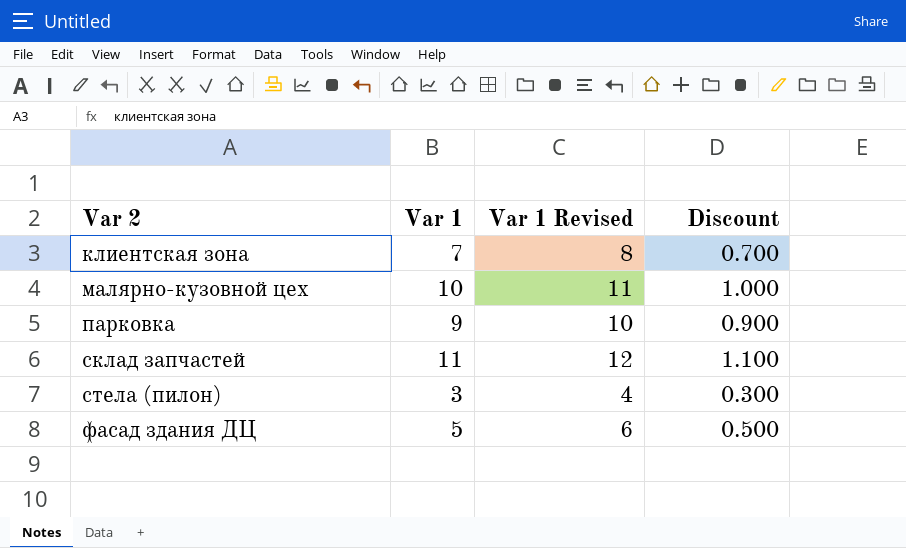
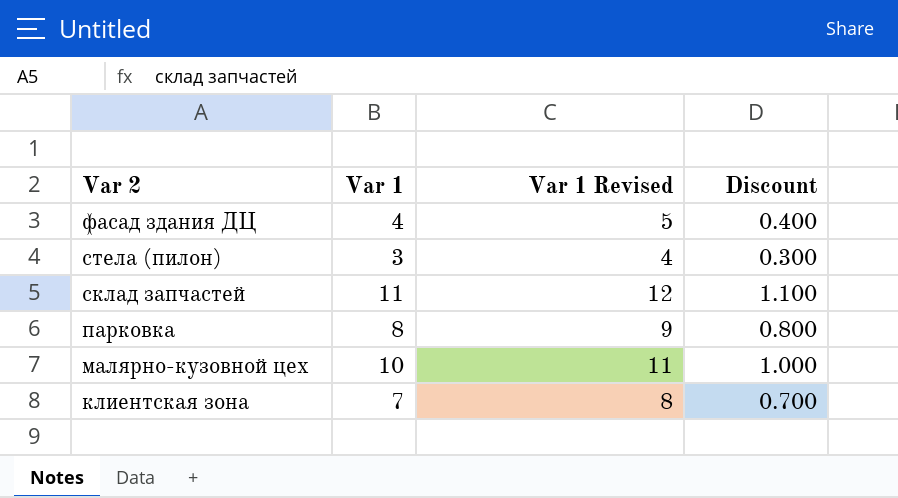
row order: Var 2 ascending -> Var 2 descending
фасад здания ДЦ | Var 1: 5 -> 4
фасад здания ДЦ | Var 1 Revised: 6 -> 5
фасад здания ДЦ | Discount: 0.500 -> 0.400
парковка | Var 1: 9 -> 8
парковка | Var 1 Revised: 10 -> 9
парковка | Discount: 0.900 -> 0.800

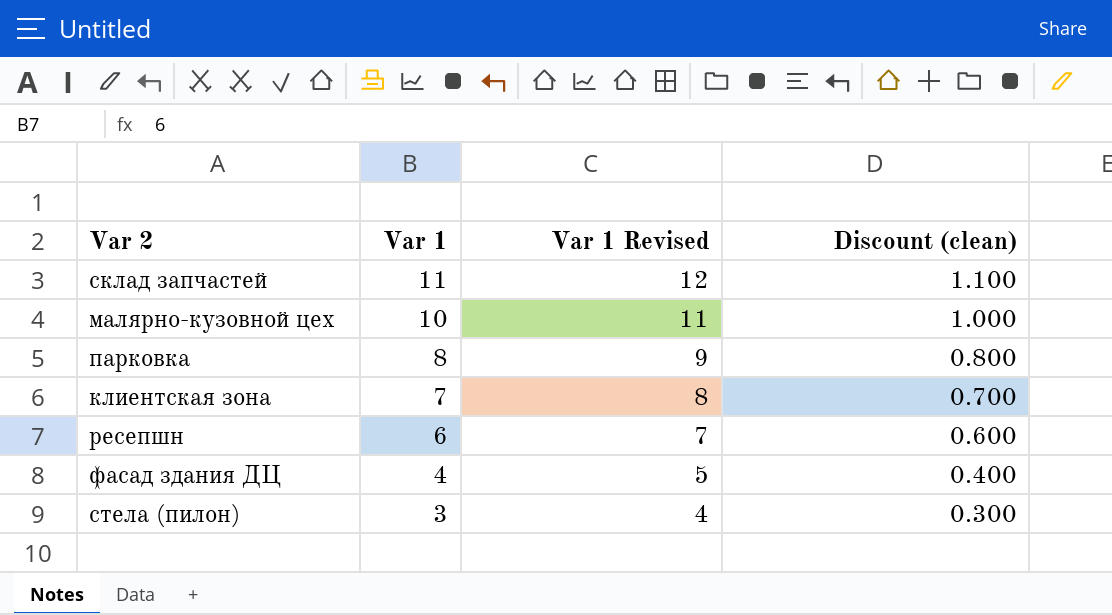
row order: Var 2 descending -> Var 1 descending
column name: Discount -> Discount (clean)
row ресепшн: none -> 6 | 7 | 0.600

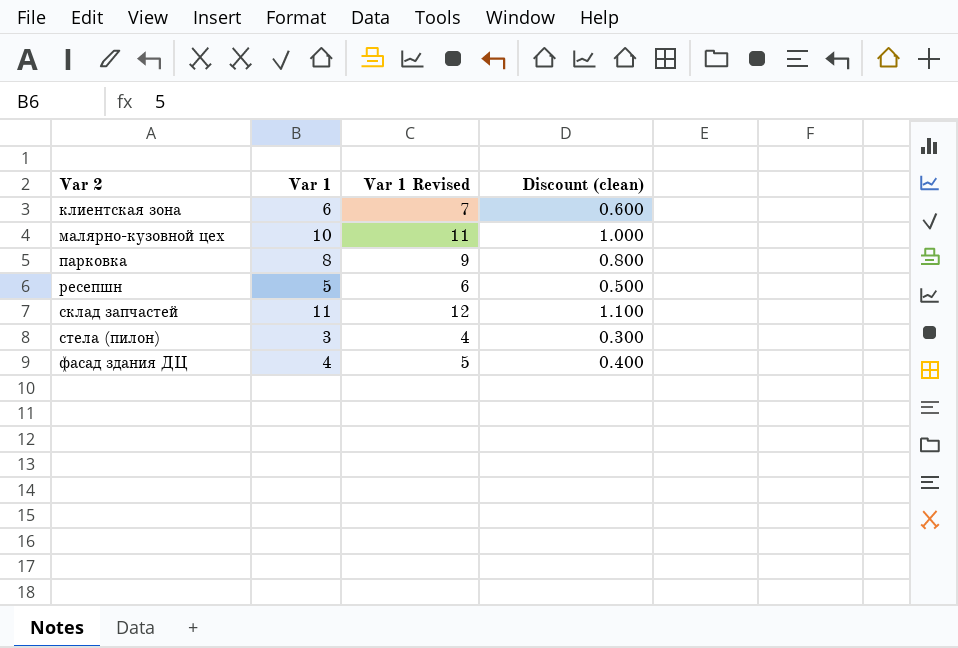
row order: Var 1 descending -> Var 2 ascending
клиентская зона | Var 1: 7 -> 6
клиентская зона | Var 1 Revised: 8 -> 7
клиентская зона | Discount (clean): 0.700 -> 0.600
ресепшн | Var 1: 6 -> 5
ресепшн | Var 1 Revised: 7 -> 6
ресепшн | Discount (clean): 0.600 -> 0.500

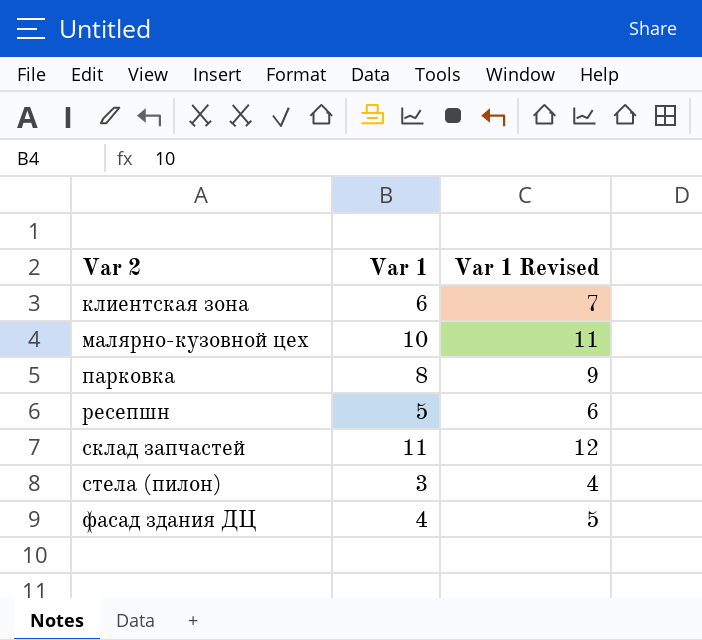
column Discount (clean) | formula: [Var 1] * 0.1 -> none

